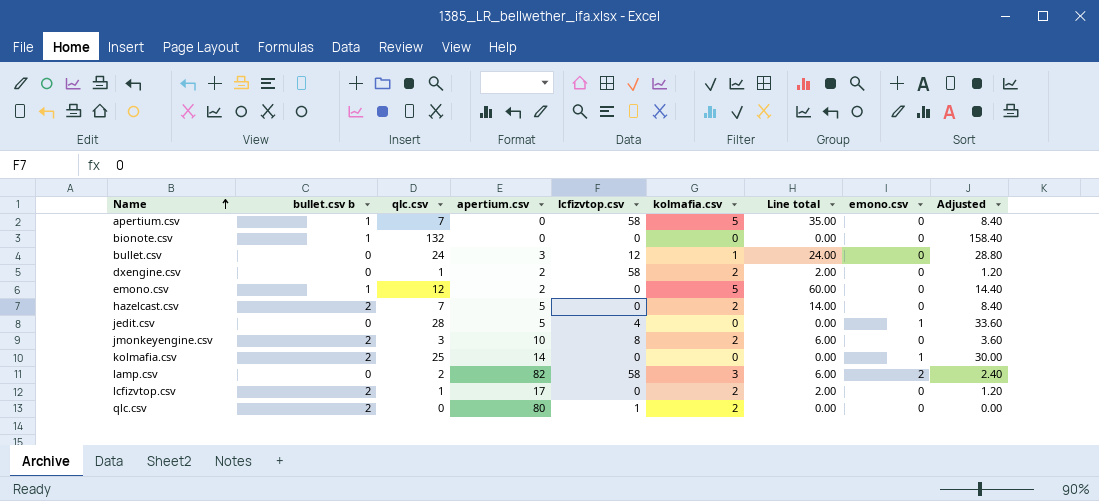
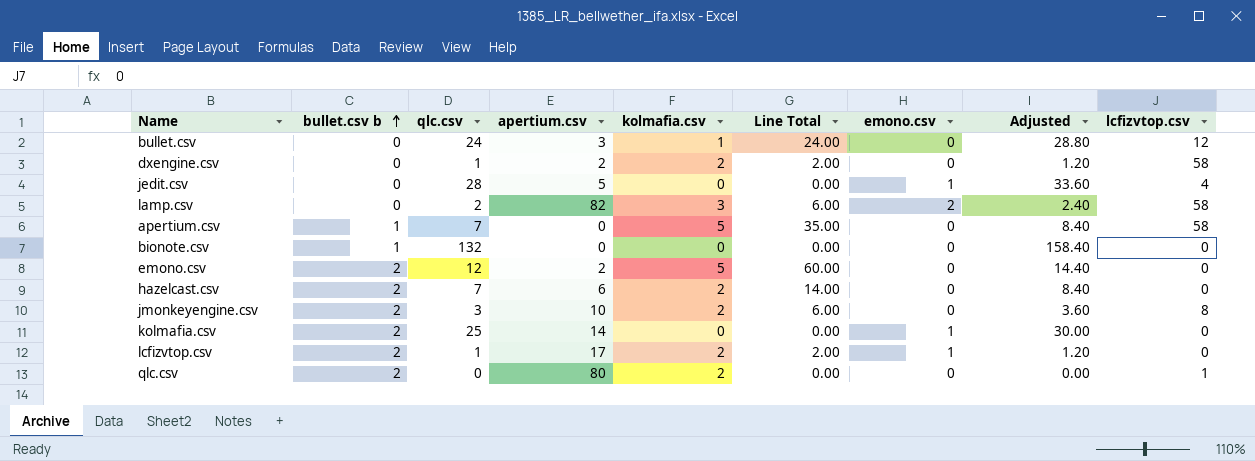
row order: Name ascending -> bullet.csv b ascending
column name: Line total -> Line Total
column lcfizvtop.csv | position: 5 -> 9
emono.csv | bullet.csv b: 1 -> 2
hazelcast.csv | apertium.csv: 5 -> 6
lcfizvtop.csv | emono.csv: 0 -> 1

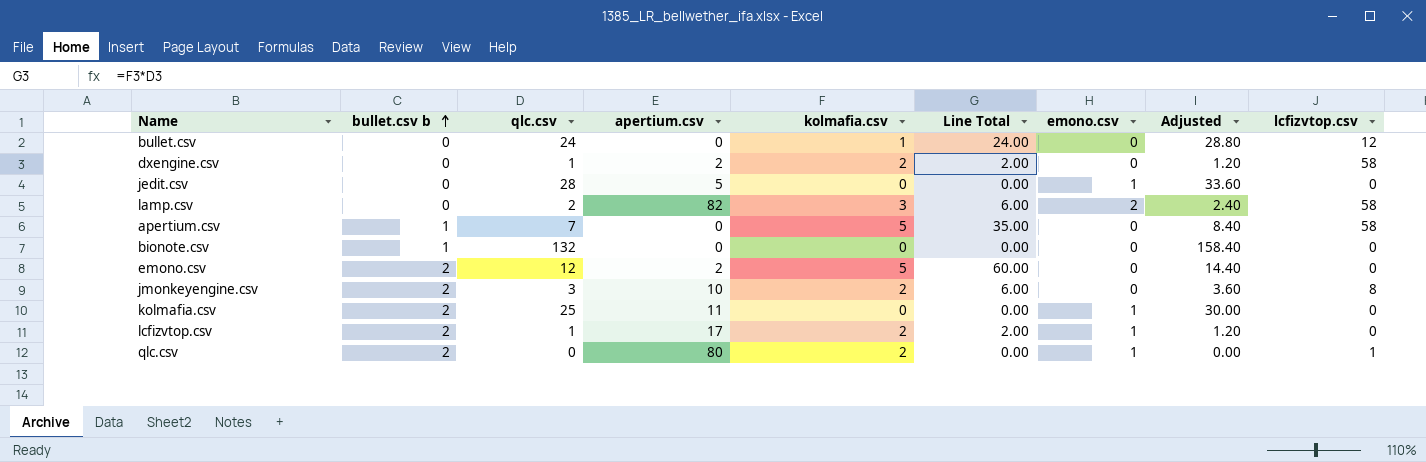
row hazelcast.csv: 2 | 7 | 6 | 2 | 14.00 | 0 | 8.40 | 0 -> none
bullet.csv | apertium.csv: 3 -> 0
jedit.csv | lcfizvtop.csv: 4 -> 0
kolmafia.csv | apertium.csv: 14 -> 11
qlc.csv | emono.csv: 0 -> 1

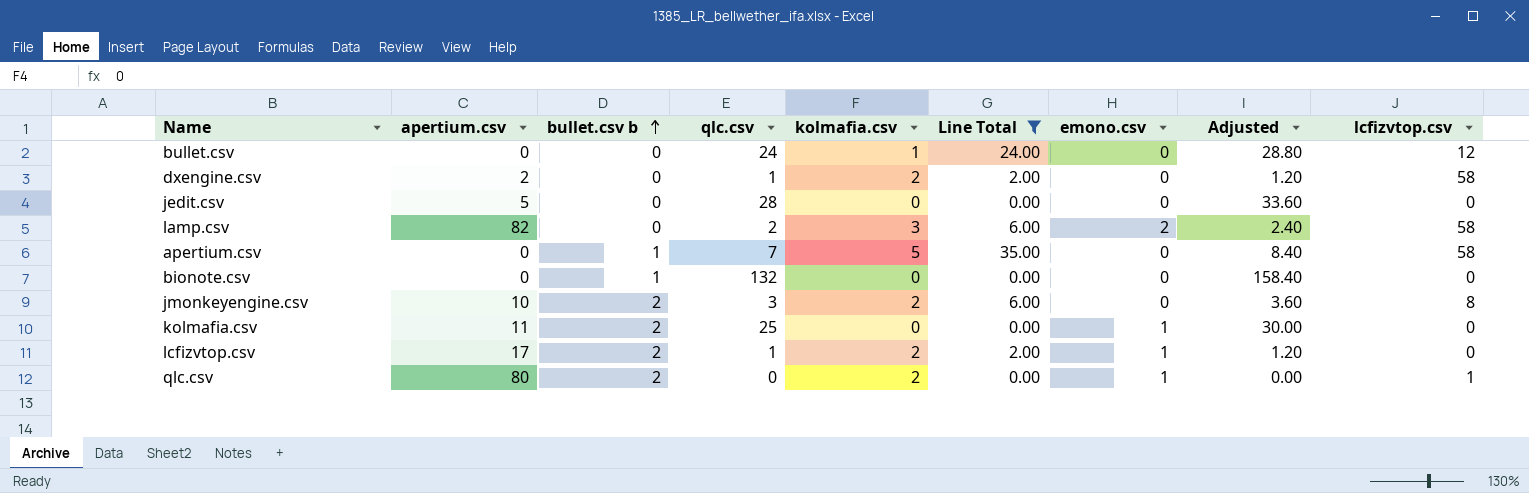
filter: none -> Line Total != 60.00
column apertium.csv | position: 4 -> 2
jedit.csv | emono.csv: 1 -> 0

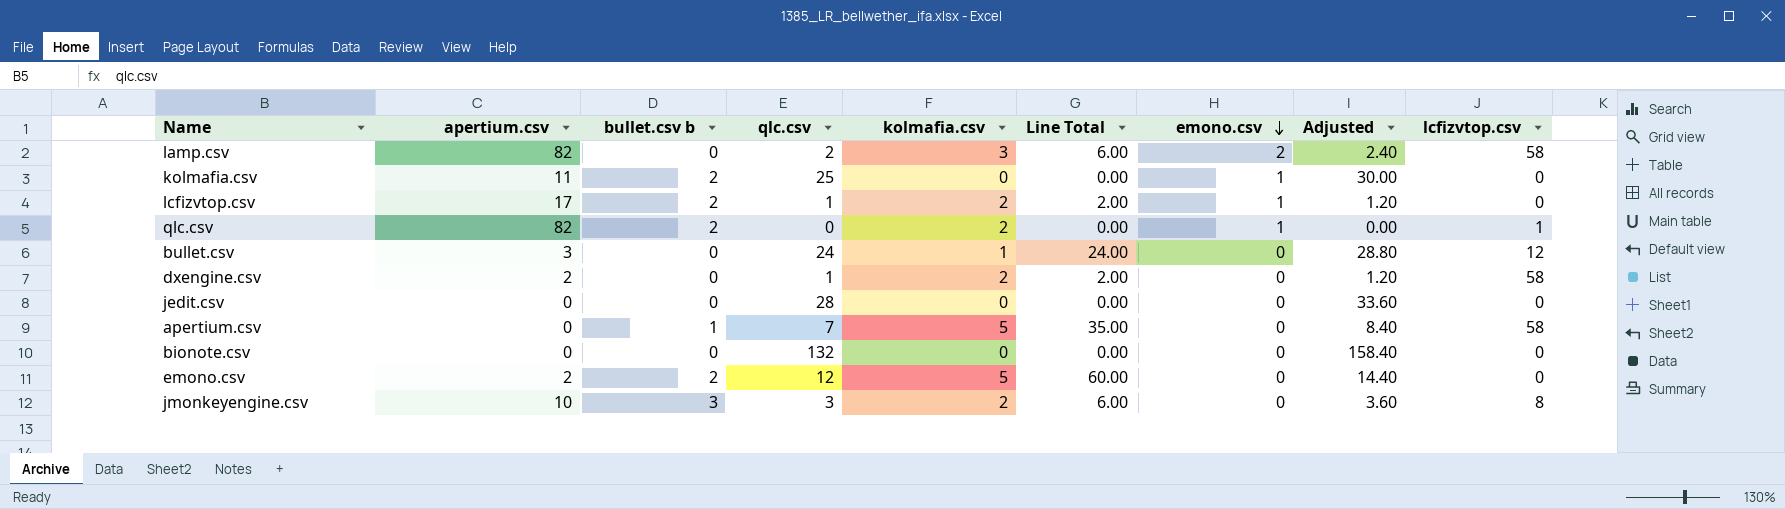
filter: Line Total != 60.00 -> none
row order: bullet.csv b ascending -> emono.csv descending
qlc.csv | apertium.csv: 80 -> 82
bullet.csv | apertium.csv: 0 -> 3
jedit.csv | apertium.csv: 5 -> 0
bionote.csv | bullet.csv b: 1 -> 0
jmonkeyengine.csv | bullet.csv b: 2 -> 3

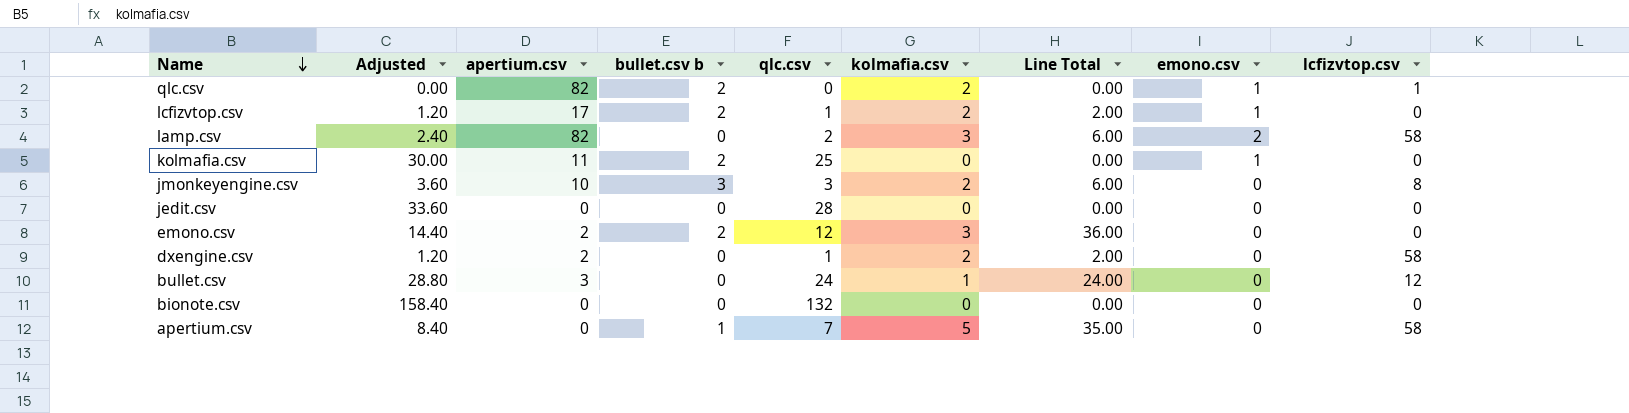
row order: emono.csv descending -> Name descending
column Adjusted | position: 8 -> 2
emono.csv | kolmafia.csv: 5 -> 3
emono.csv | Line Total: 60.00 -> 36.00

